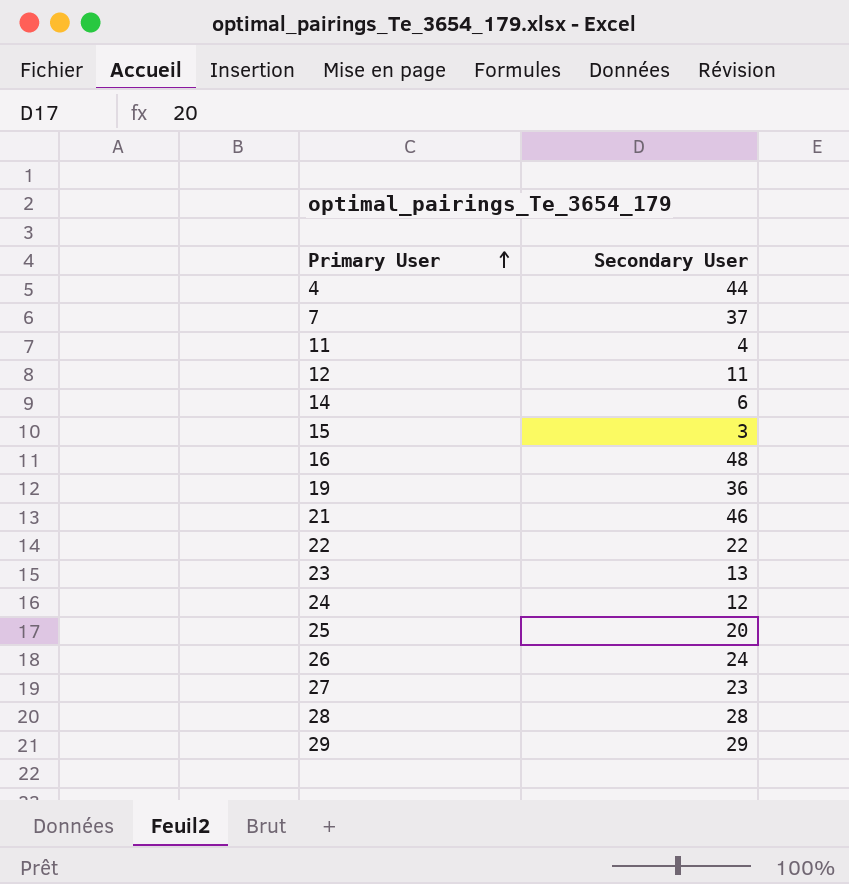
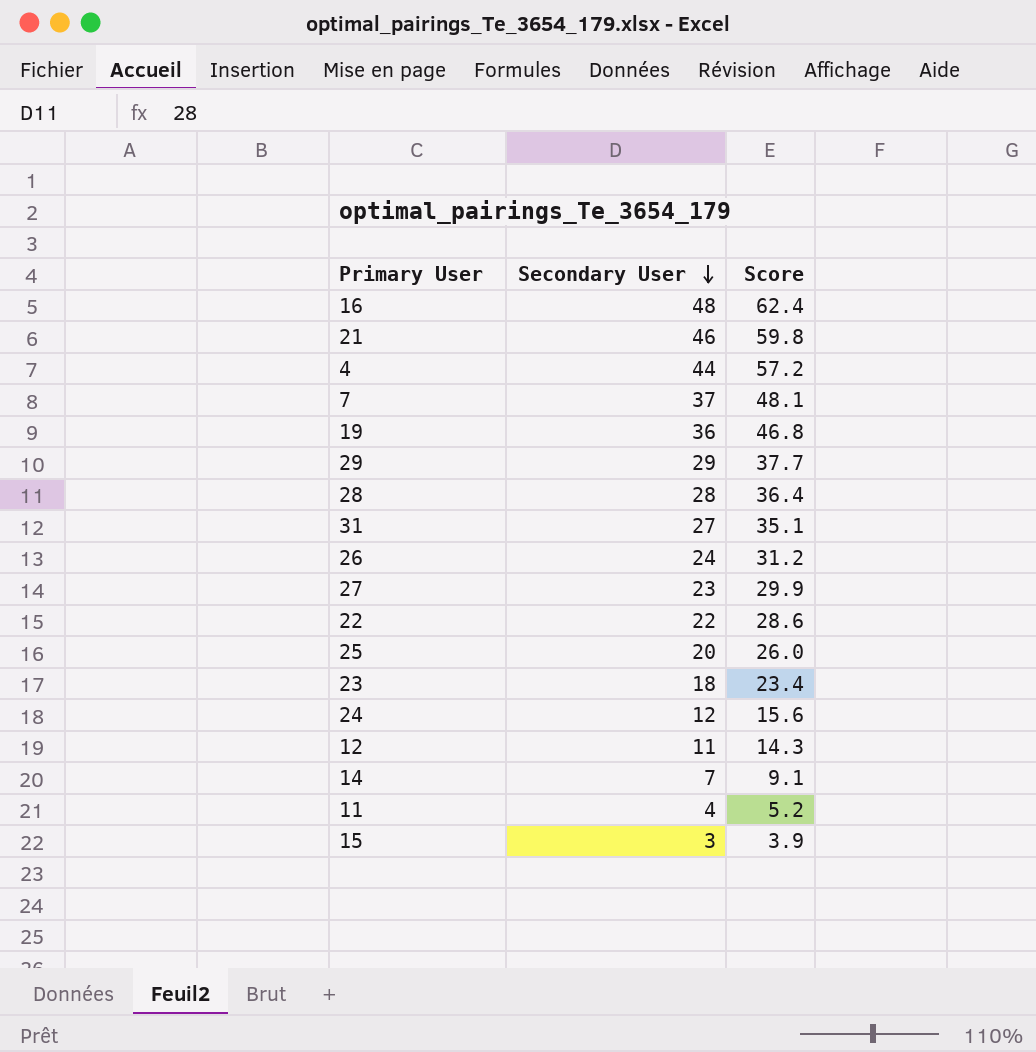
row order: Primary User ascending -> Secondary User descending
column Score | formula: none -> [Secondary User] * 1.3
row 31: none -> 27 | 35.1
23 | Secondary User: 13 -> 18
14 | Secondary User: 6 -> 7

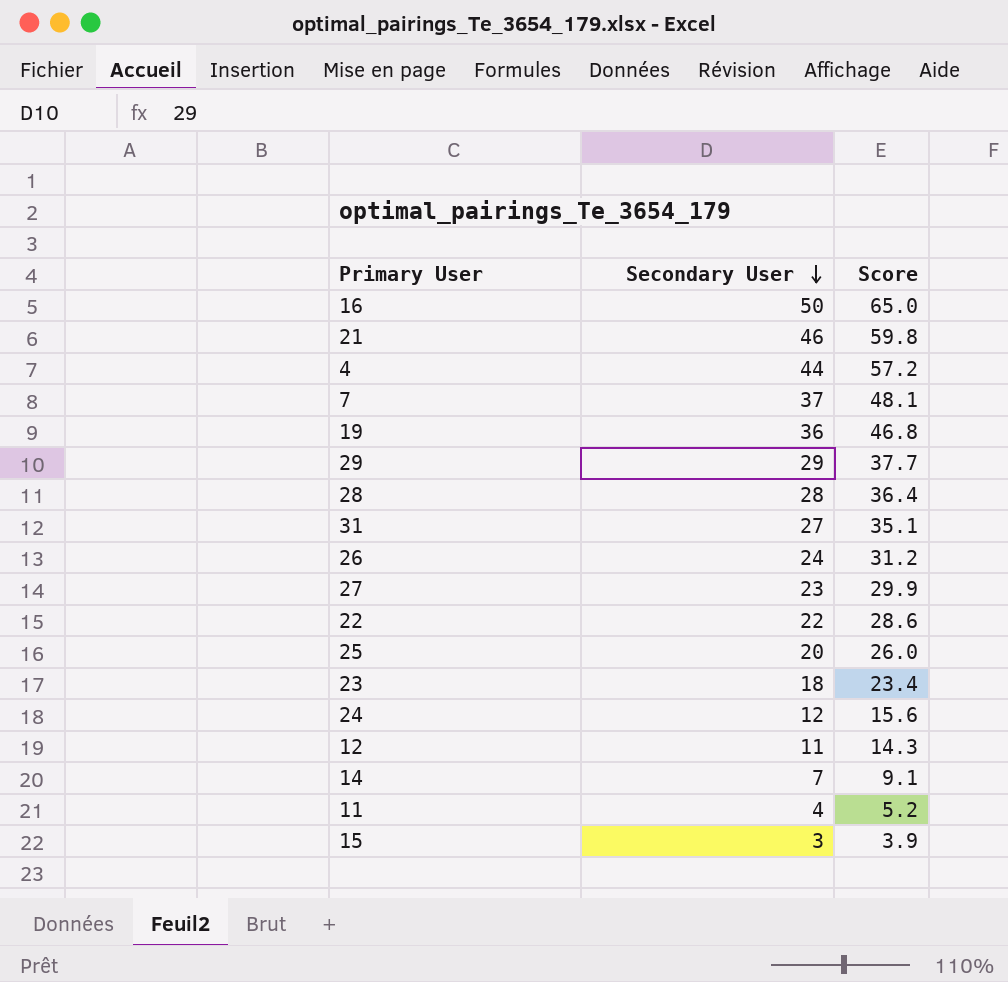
16 | Secondary User: 48 -> 50
16 | Score: 62.4 -> 65.0

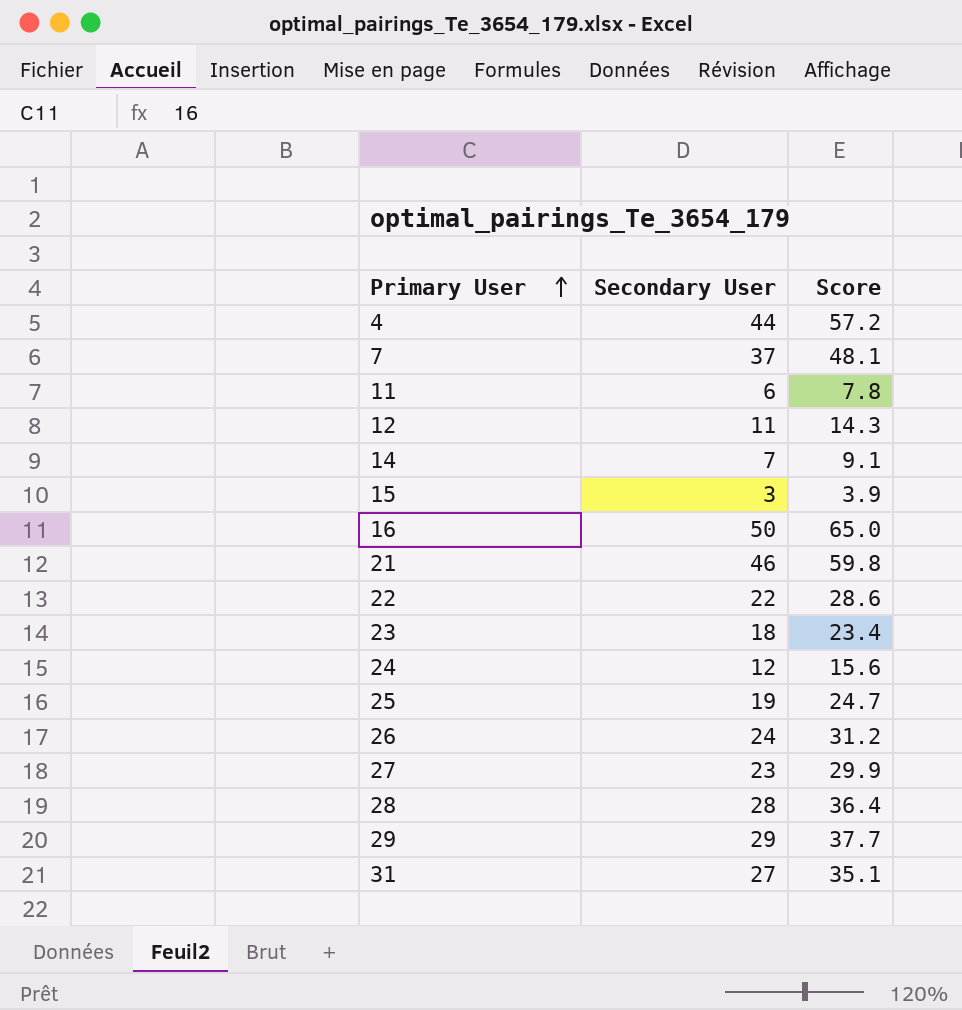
row order: Secondary User descending -> Primary User ascending
row 19: 36 | 46.8 -> none
11 | Secondary User: 4 -> 6
11 | Score: 5.2 -> 7.8
25 | Secondary User: 20 -> 19
25 | Score: 26.0 -> 24.7

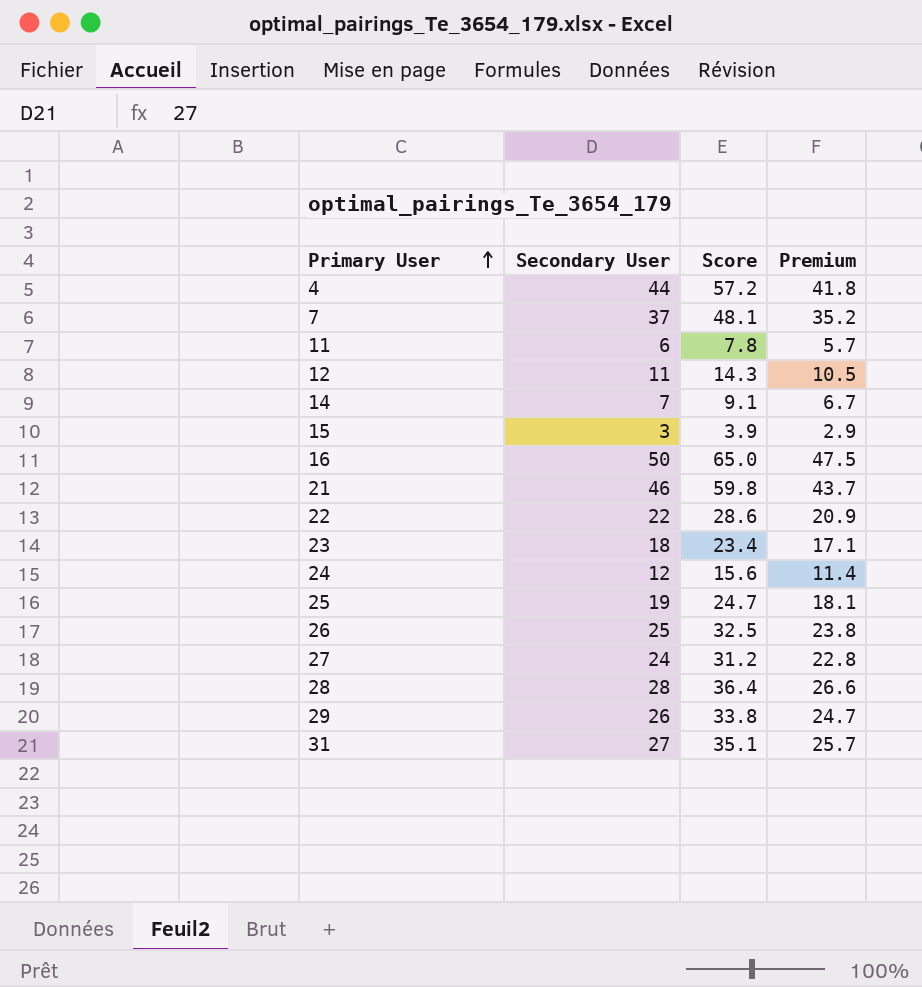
column Premium | formula: none -> [Secondary User] * 0.95
26 | Secondary User: 24 -> 25
26 | Score: 31.2 -> 32.5
27 | Secondary User: 23 -> 24
27 | Score: 29.9 -> 31.2
29 | Secondary User: 29 -> 26
29 | Score: 37.7 -> 33.8

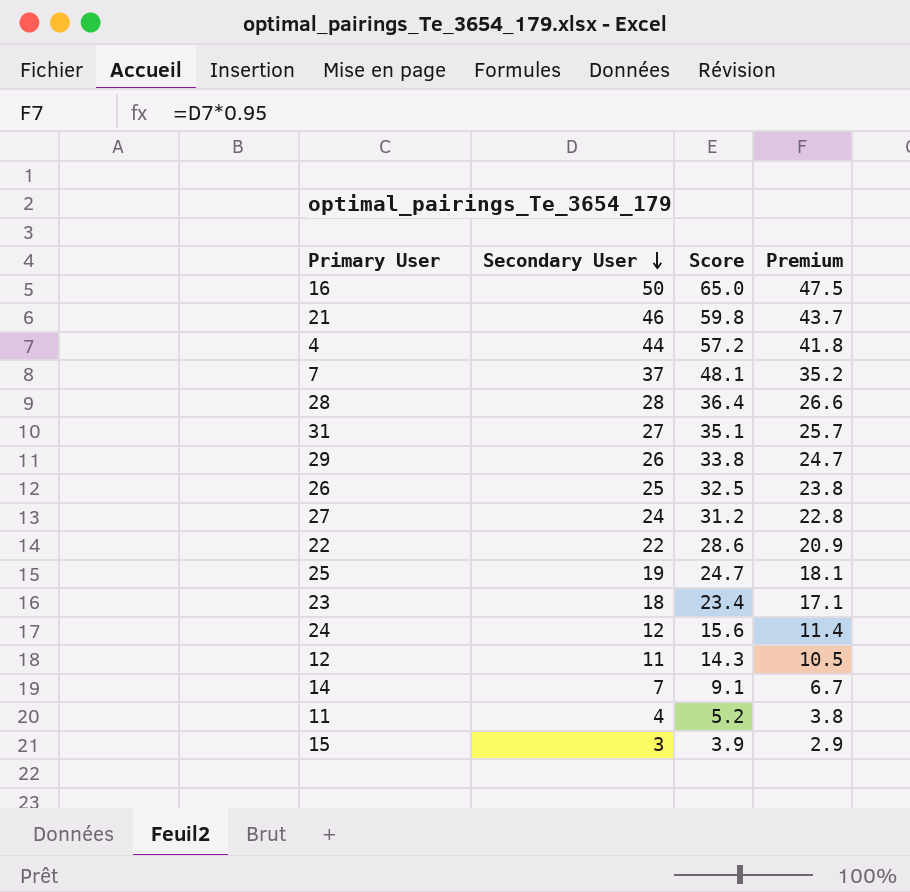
row order: Primary User ascending -> Secondary User descending
11 | Secondary User: 6 -> 4
11 | Score: 7.8 -> 5.2
11 | Premium: 5.7 -> 3.8

